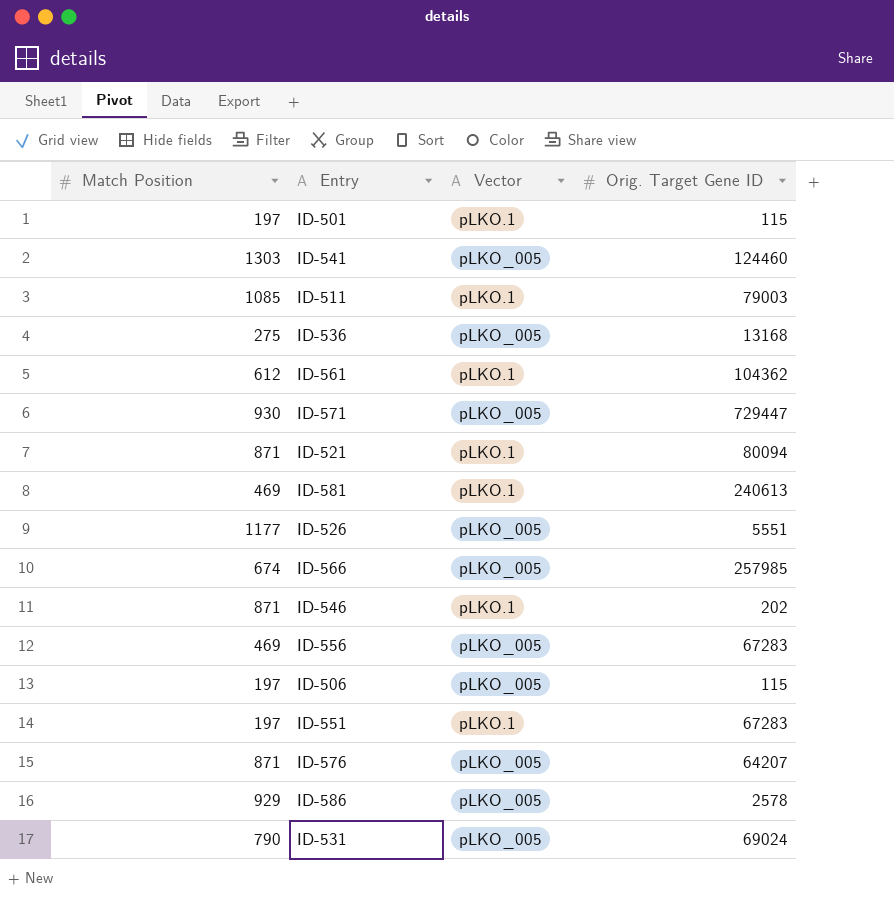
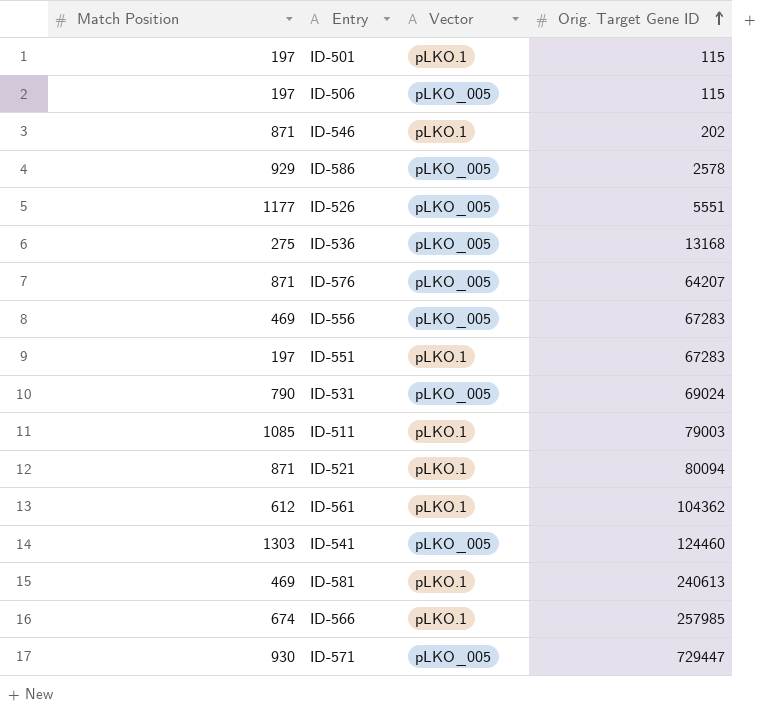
row order: none -> Orig. Target Gene ID ascending
ID-566 | Vector: pLKO_005 -> pLKO.1

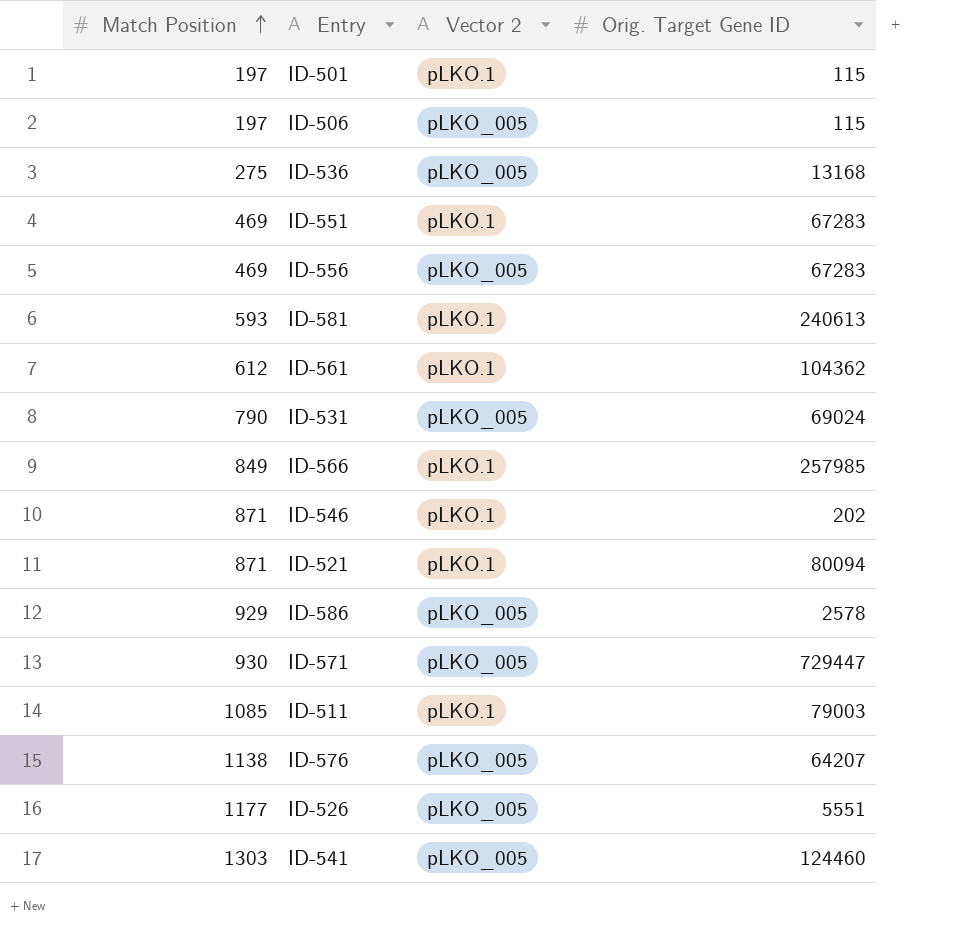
row order: Orig. Target Gene ID ascending -> Match Position ascending
column name: Vector -> Vector 2
ID-551 | Match Position: 197 -> 469
ID-581 | Match Position: 469 -> 593
ID-566 | Match Position: 674 -> 849
ID-576 | Match Position: 871 -> 1138

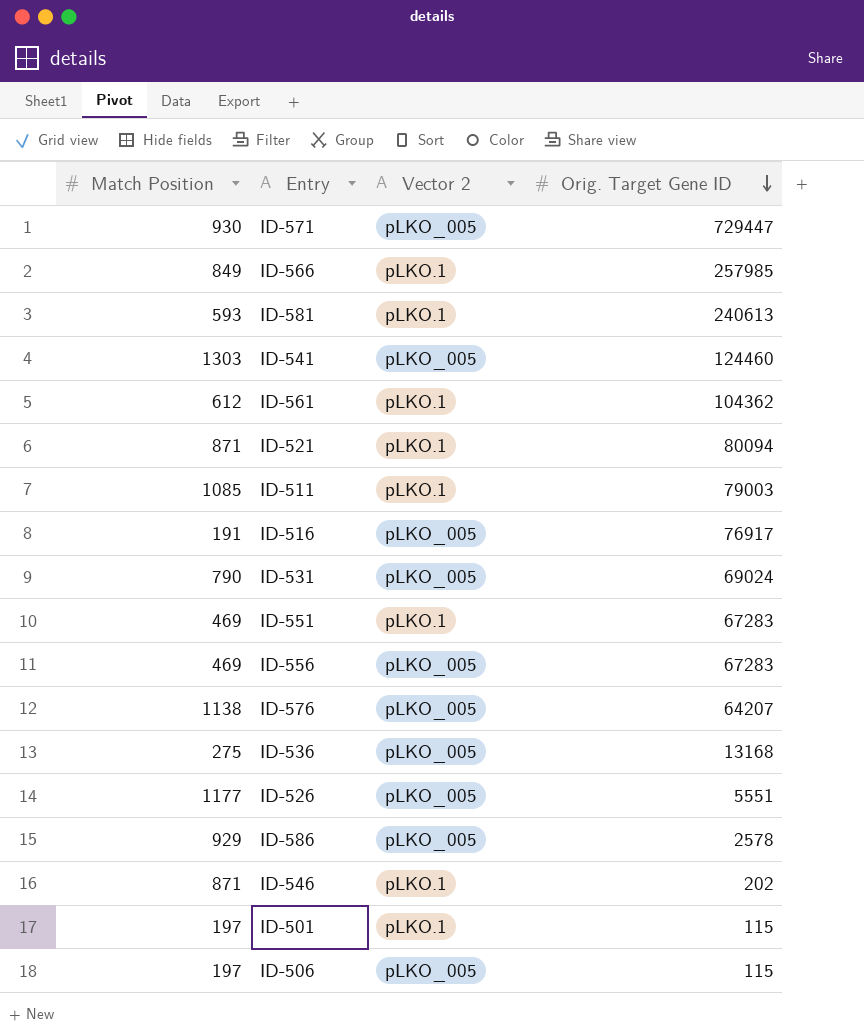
row order: Match Position ascending -> Orig. Target Gene ID descending
row ID-516: none -> 191 | pLKO_005 | 76917

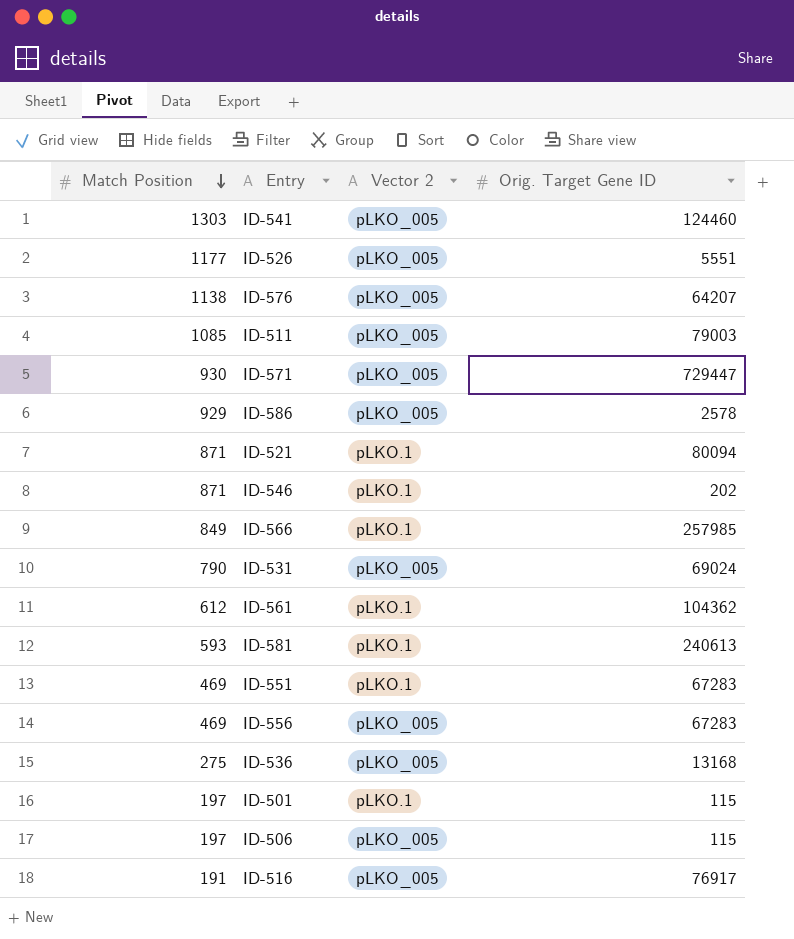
row order: Orig. Target Gene ID descending -> Match Position descending
ID-511 | Vector 2: pLKO.1 -> pLKO_005

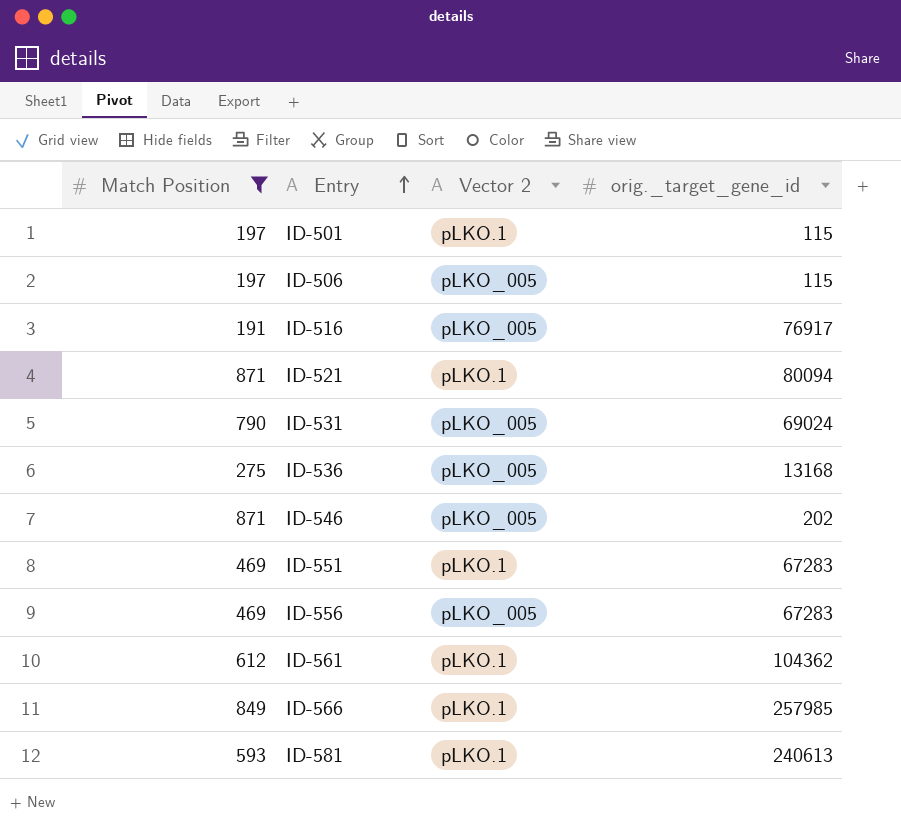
filter: none -> Match Position <= 871
row order: Match Position descending -> Entry ascending
column name: Orig. Target Gene ID -> orig._target_gene_id
ID-546 | Vector 2: pLKO.1 -> pLKO_005

